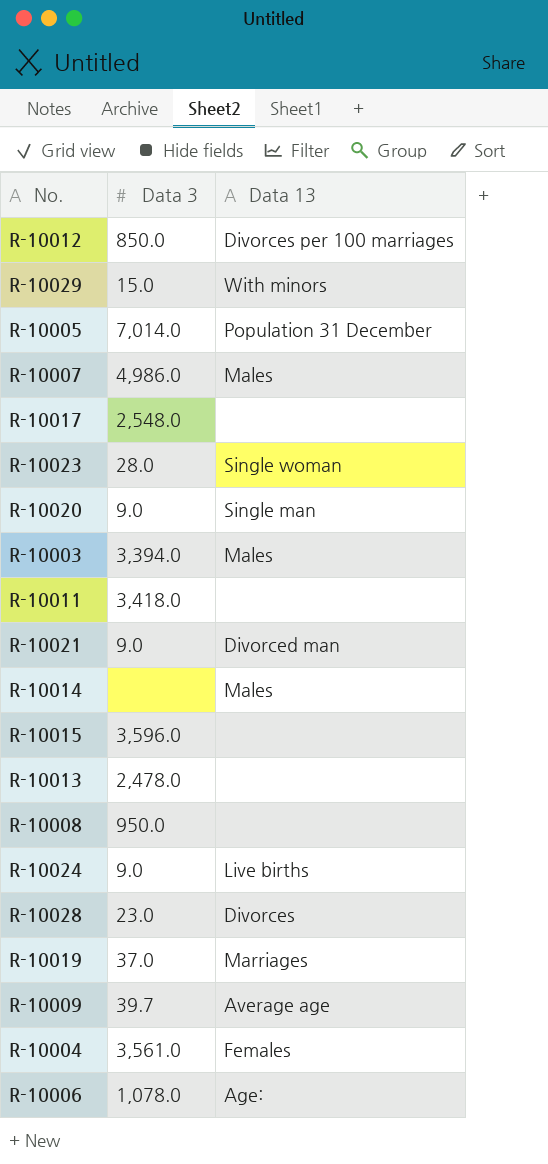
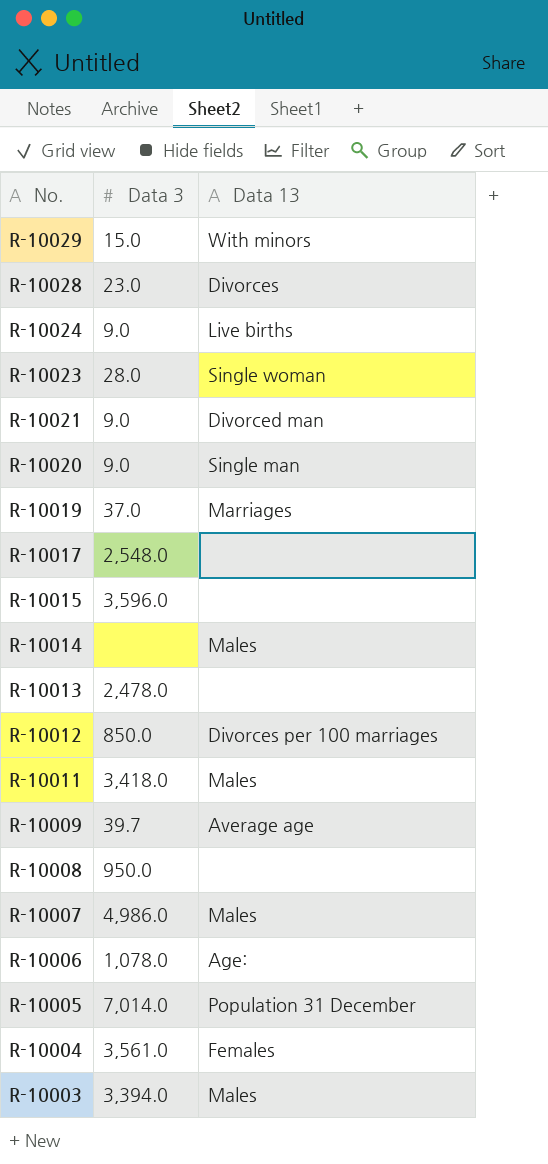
row order: none -> No. descending
R-10011 | Data 13: none -> Males

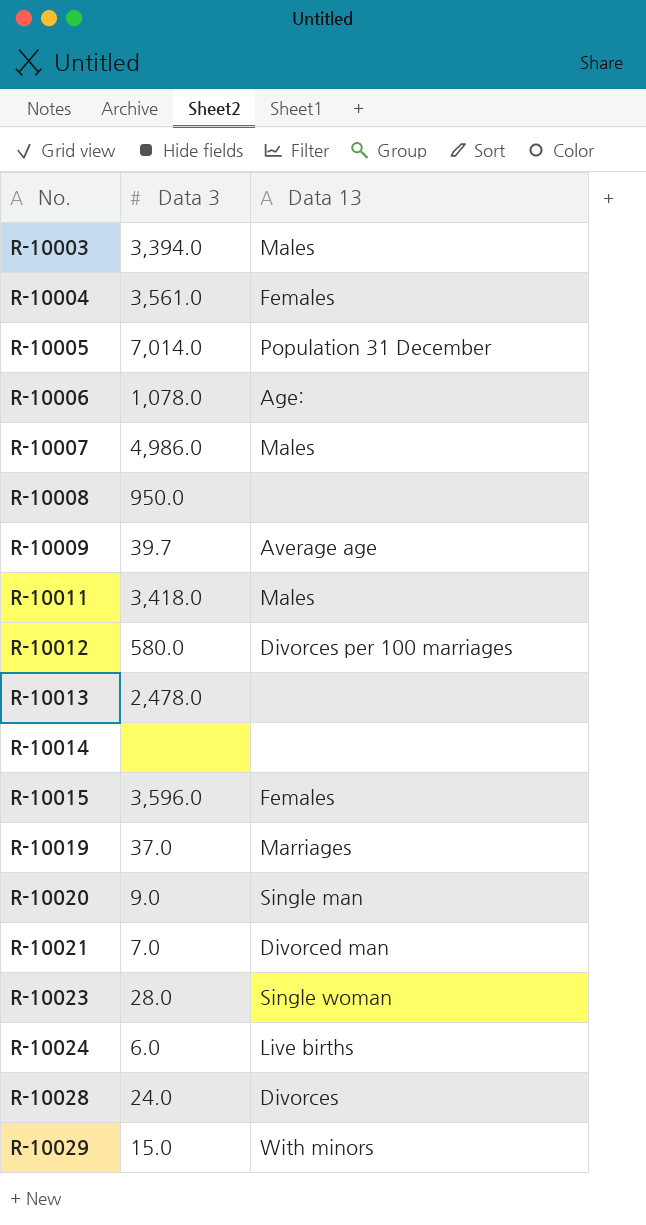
row order: No. descending -> No. ascending
row R-10017: 2,548.0 | none -> none
R-10012 | Data 3: 850.0 -> 580.0
R-10014 | Data 13: Males -> none
R-10015 | Data 13: none -> Females
R-10021 | Data 3: 9.0 -> 7.0
R-10024 | Data 3: 9.0 -> 6.0
R-10028 | Data 3: 23.0 -> 24.0

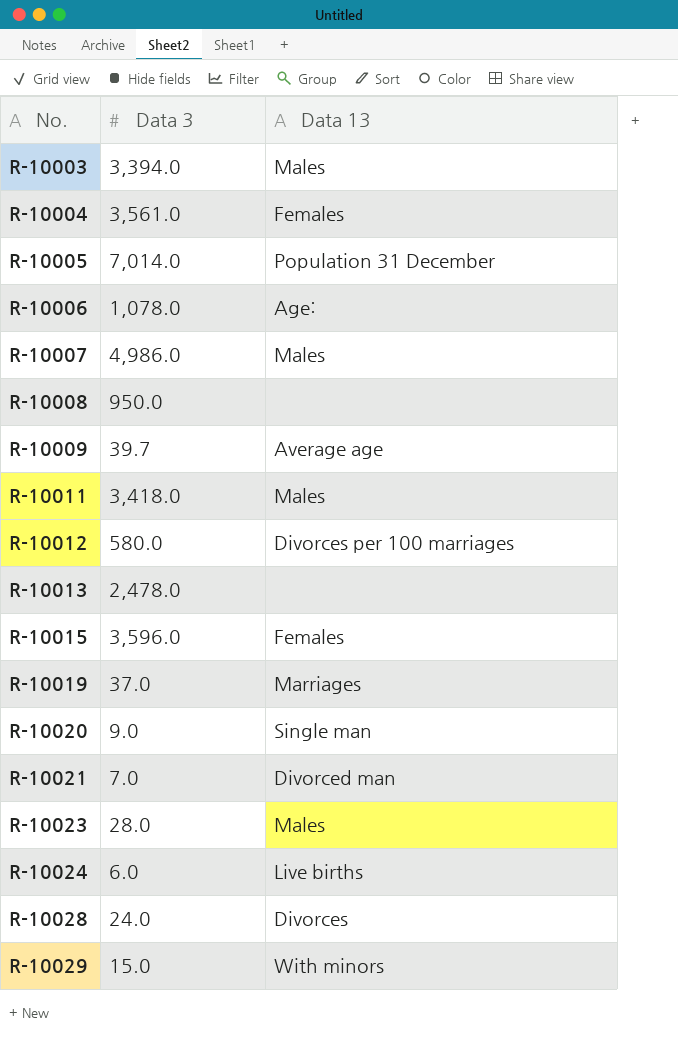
row R-10014: none | none -> none
R-10023 | Data 13: Single woman -> Males

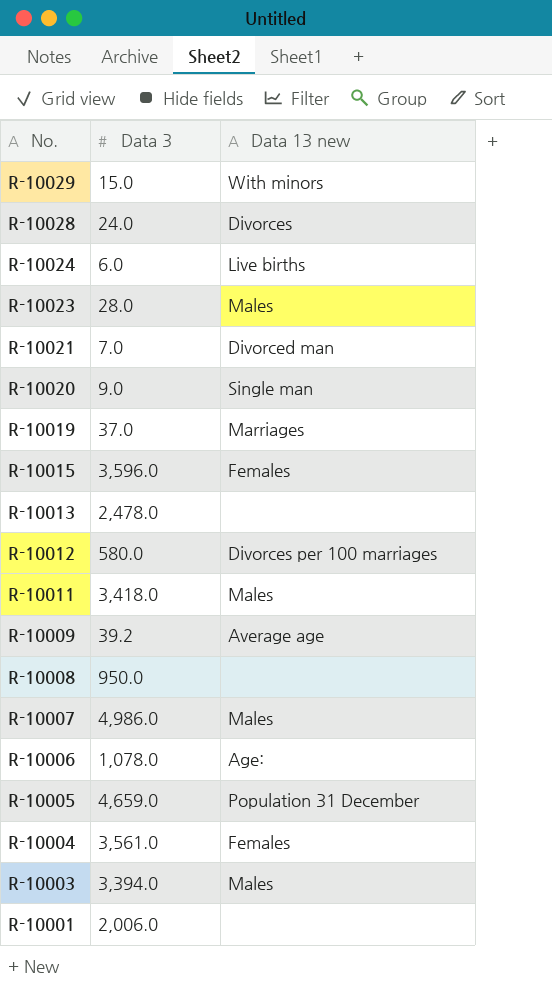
row order: No. ascending -> No. descending
column name: Data 13 -> Data 13 new
R-10009 | Data 3: 39.7 -> 39.2
R-10005 | Data 3: 7,014.0 -> 4,659.0
row R-10001: none -> 2,006.0 | none

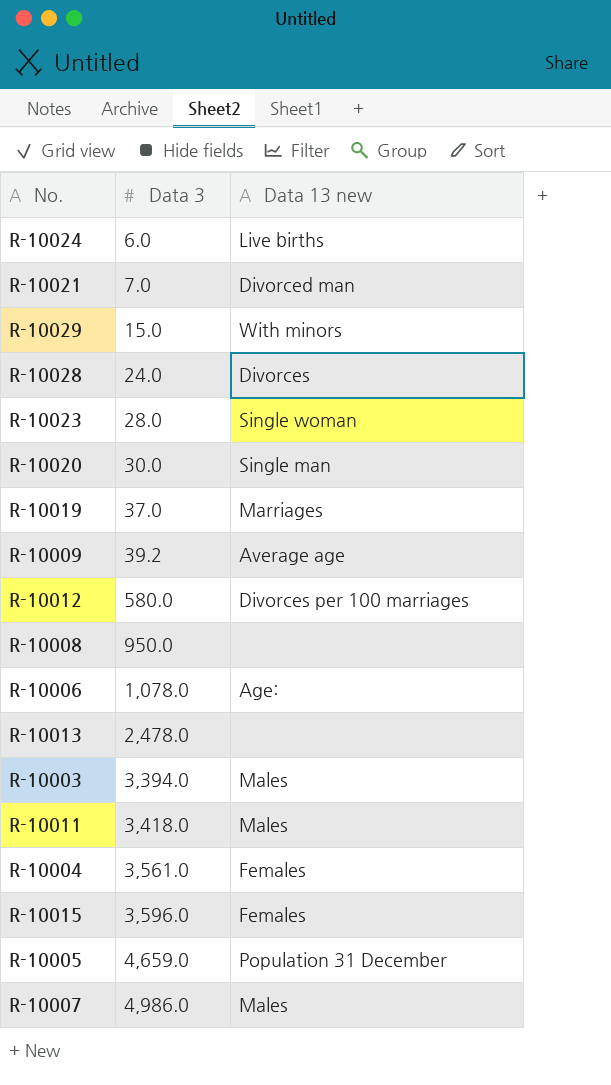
row order: No. descending -> Data 3 ascending
row R-10001: 2,006.0 | none -> none
R-10023 | Data 13 new: Males -> Single woman
R-10020 | Data 3: 9.0 -> 30.0

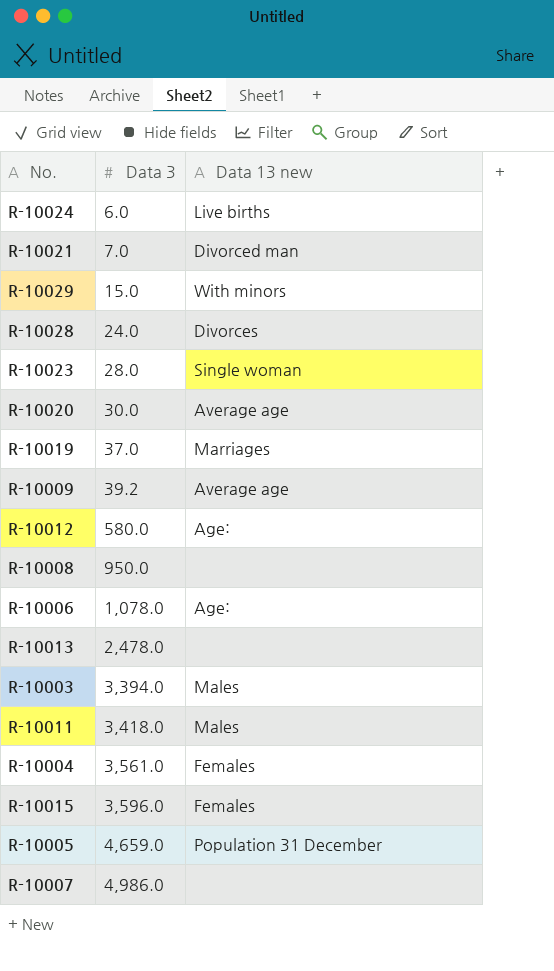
R-10020 | Data 13 new: Single man -> Average age
R-10012 | Data 13 new: Divorces per 100 marriages -> Age:
R-10007 | Data 13 new: Males -> none

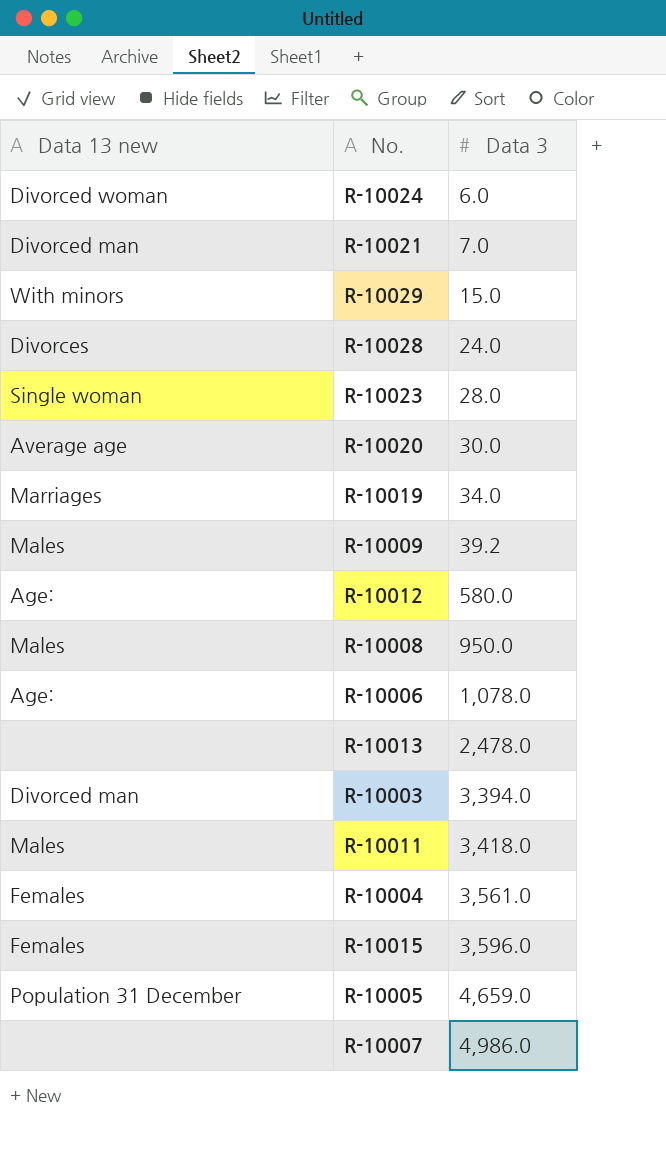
column Data 13 new | position: 3 -> 1
R-10024 | Data 13 new: Live births -> Divorced woman
R-10019 | Data 3: 37.0 -> 34.0
R-10009 | Data 13 new: Average age -> Males
R-10008 | Data 13 new: none -> Males
R-10003 | Data 13 new: Males -> Divorced man

